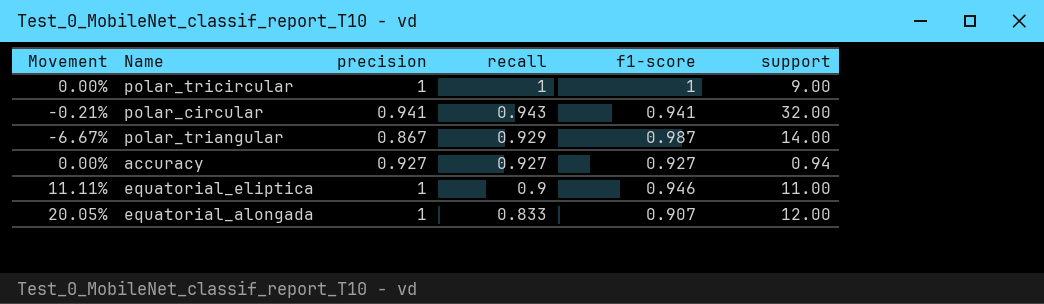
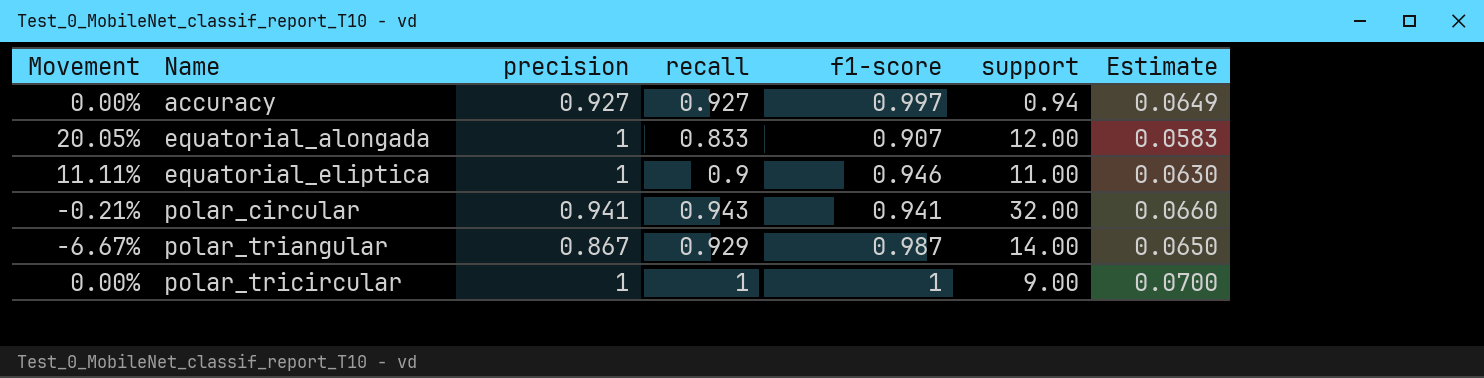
row order: recall descending -> Name ascending
column Estimate | formula: none -> [recall] * 0.07
accuracy | f1-score: 0.927 -> 0.997

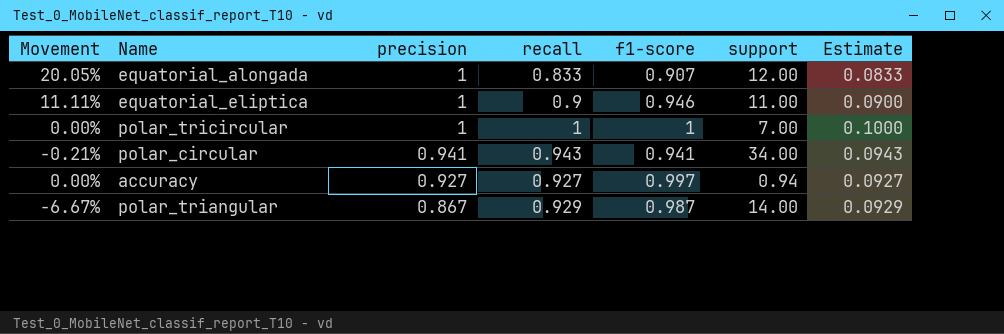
row order: Name ascending -> precision descending
column Estimate | formula: [recall] * 0.07 -> [recall] * 0.1
polar_tricircular | support: 9.00 -> 7.00
polar_circular | support: 32.00 -> 34.00

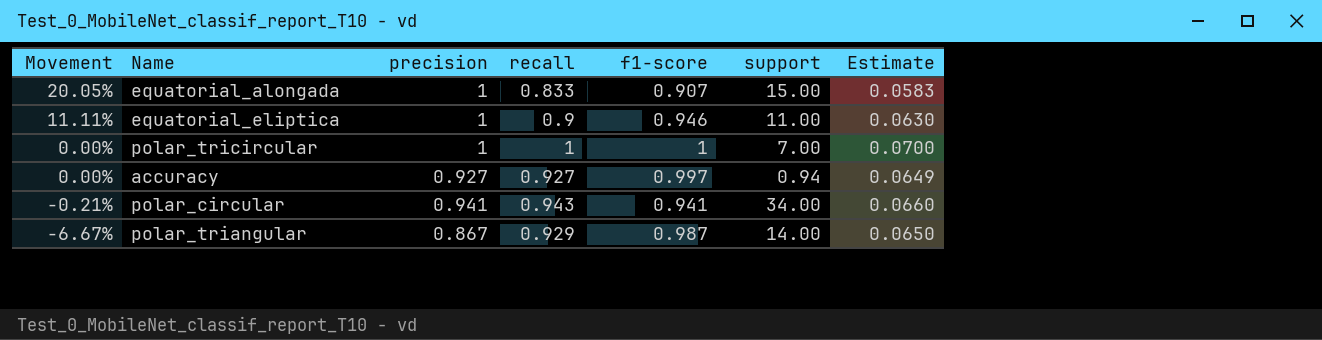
row order: precision descending -> Movement descending
column Estimate | formula: [recall] * 0.1 -> [recall] * 0.07
equatorial_alongada | support: 12.00 -> 15.00

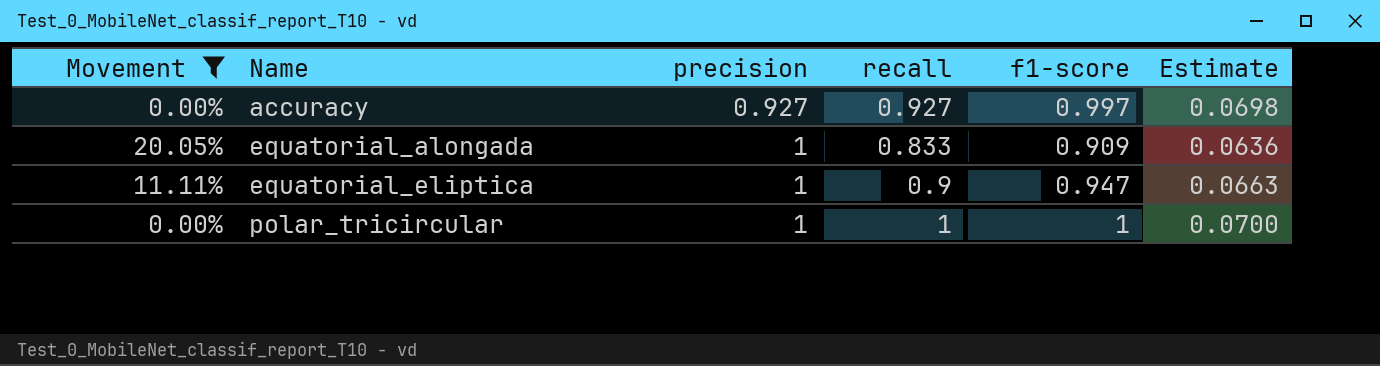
filter: none -> Movement >= 0.00%
row order: Movement descending -> Name ascending
column support | position: 6 -> none
column Estimate | formula: [recall] * 0.07 -> [f1-score] * 0.07
equatorial_alongada | f1-score: 0.907 -> 0.909
equatorial_eliptica | f1-score: 0.946 -> 0.947

